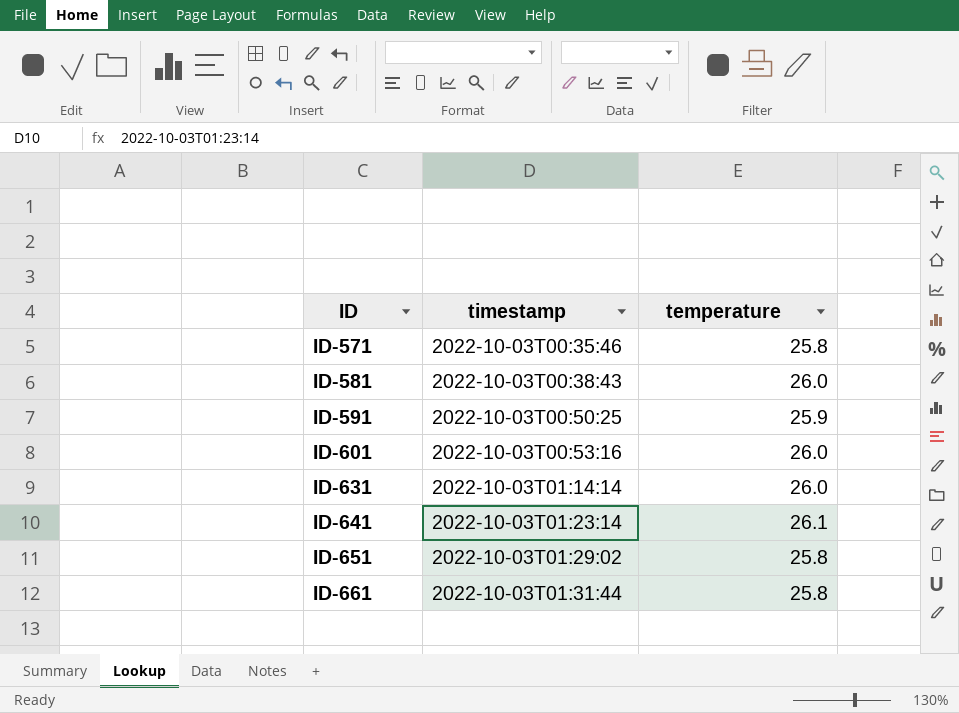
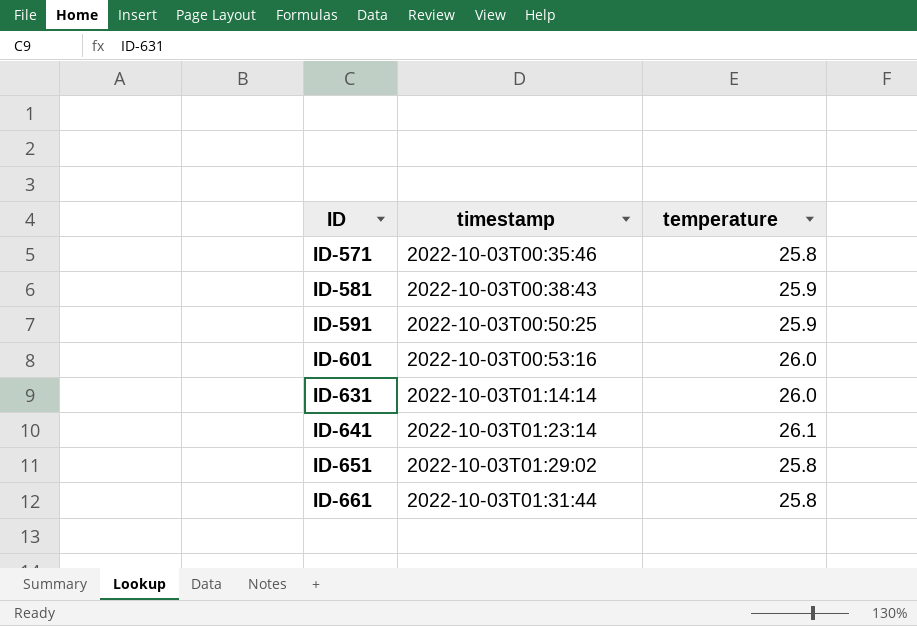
ID-581 | temperature: 26.0 -> 25.9

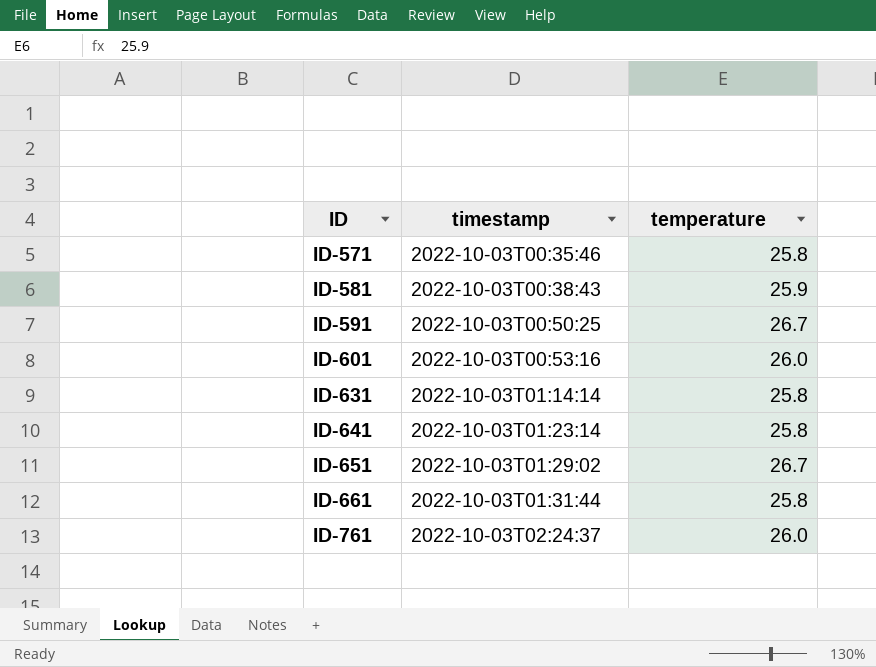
ID-591 | temperature: 25.9 -> 26.7
ID-631 | temperature: 26.0 -> 25.8
ID-641 | temperature: 26.1 -> 25.8
ID-651 | temperature: 25.8 -> 26.7
row ID-761: none -> 2022-10-03T02:24:37 | 26.0

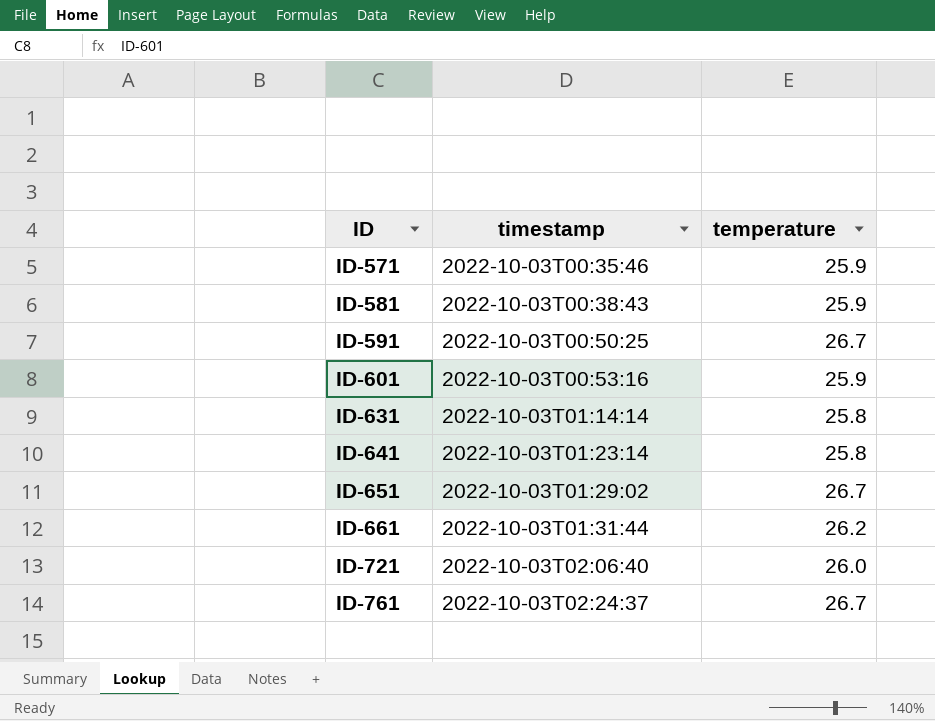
ID-571 | temperature: 25.8 -> 25.9
ID-601 | temperature: 26.0 -> 25.9
ID-661 | temperature: 25.8 -> 26.2
row ID-721: none -> 2022-10-03T02:06:40 | 26.0
ID-761 | temperature: 26.0 -> 26.7

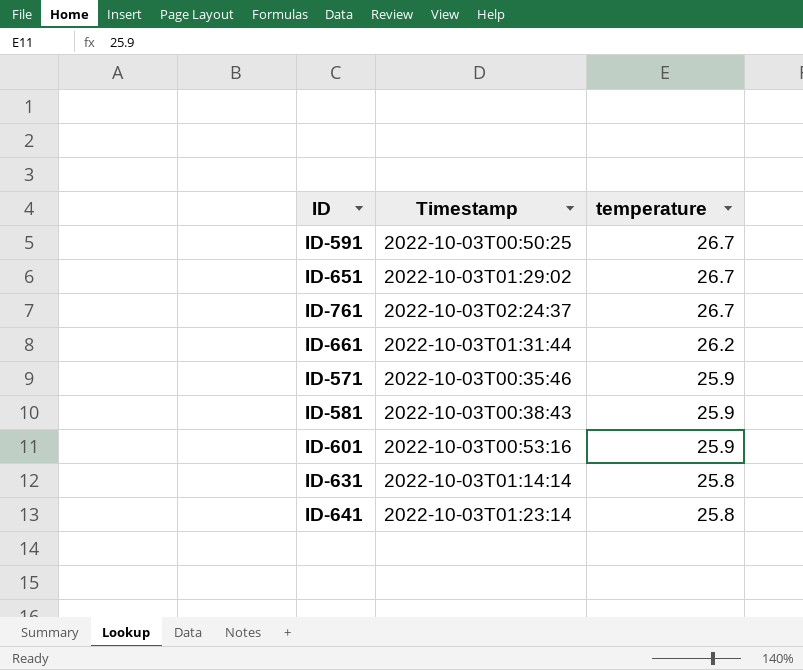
row order: ID ascending -> temperature descending
column name: timestamp -> Timestamp
row ID-721: 2022-10-03T02:06:40 | 26.0 -> none

